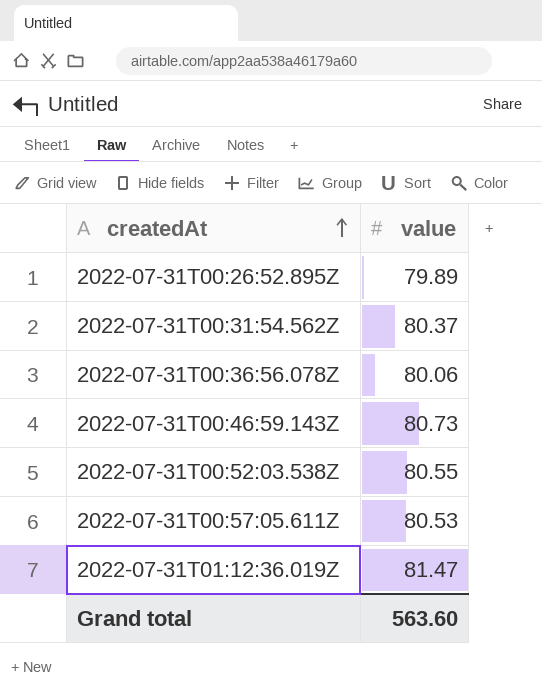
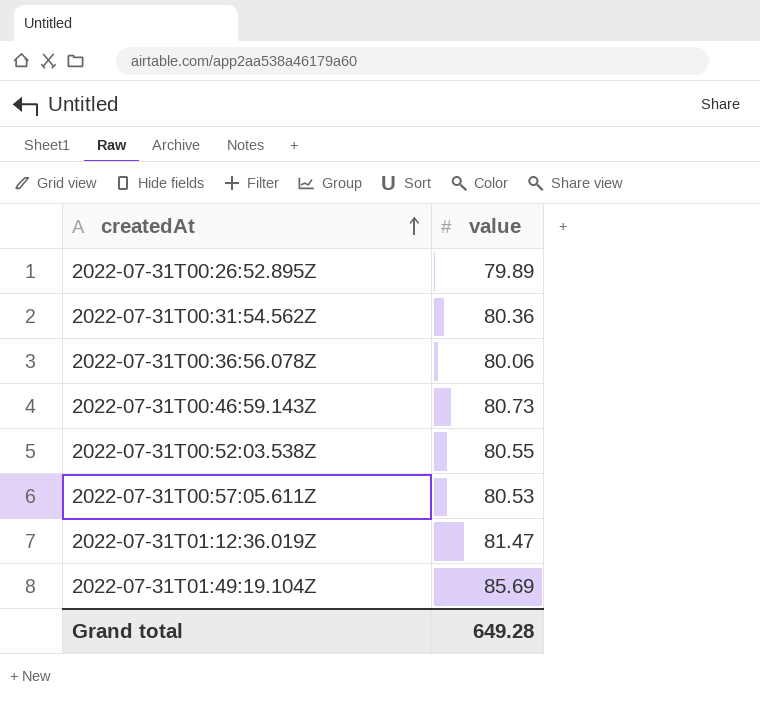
2022-07-31T00:31:54.562Z | value: 80.37 -> 80.36
row 2022-07-31T01:49:19.104Z: none -> 85.69
Grand total | value: 563.60 -> 649.28

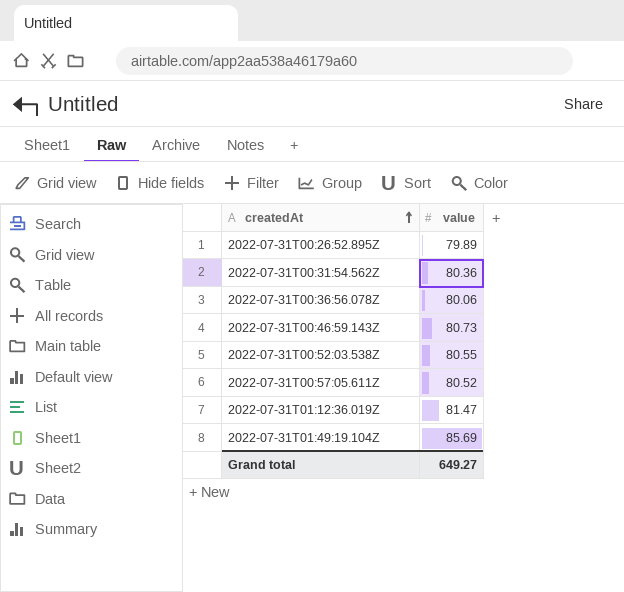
2022-07-31T00:57:05.611Z | value: 80.53 -> 80.52
Grand total | value: 649.28 -> 649.27

